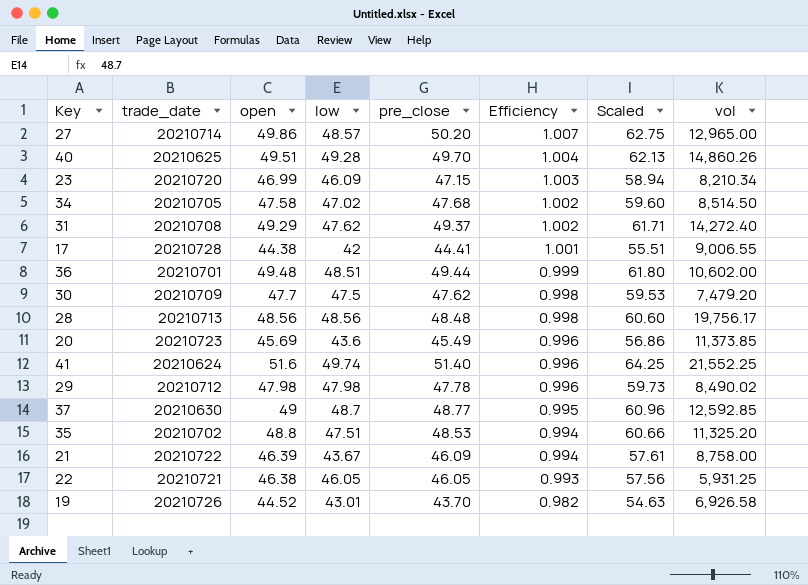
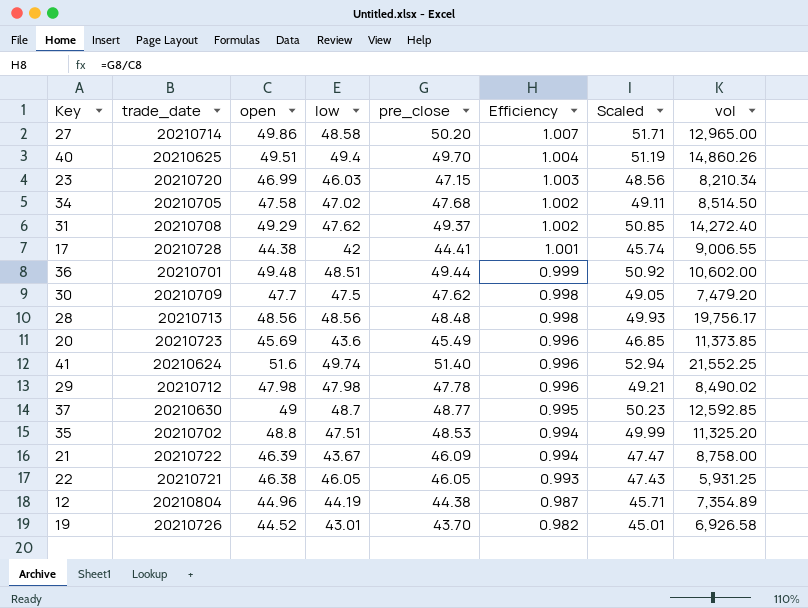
column Scaled | formula: [pre_close] * 1.25 -> [pre_close] * 1.03
27 | low: 48.57 -> 48.58
40 | low: 49.28 -> 49.4
23 | low: 46.09 -> 46.03
row 12: none -> 20210804 | 44.96 | 44.19 | 44.38 | 0.987 | 45.71 | 7,354.89

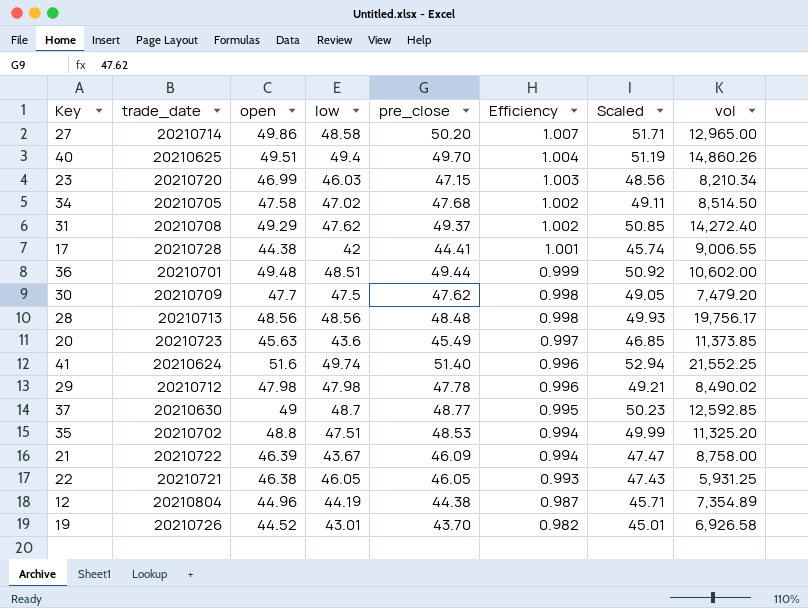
20 | open: 45.69 -> 45.63
20 | Efficiency: 0.996 -> 0.997

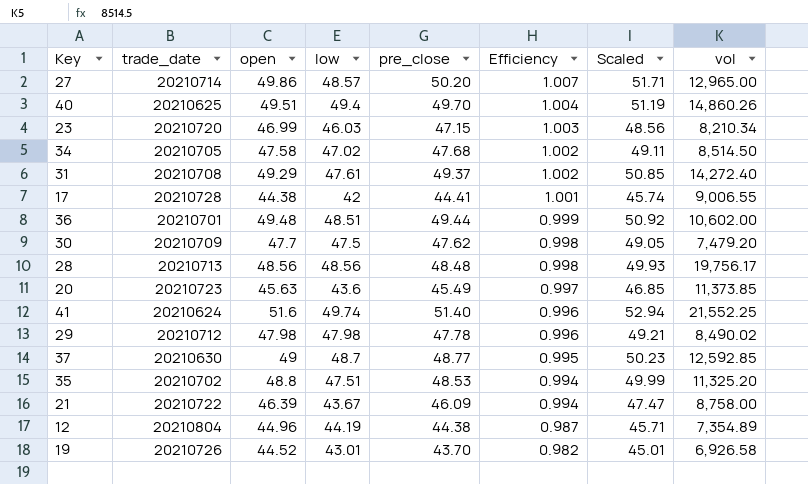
row 22: 20210721 | 46.38 | 46.05 | 46.05 | 0.993 | 47.43 | 5,931.25 -> none
27 | low: 48.58 -> 48.57
31 | low: 47.62 -> 47.61

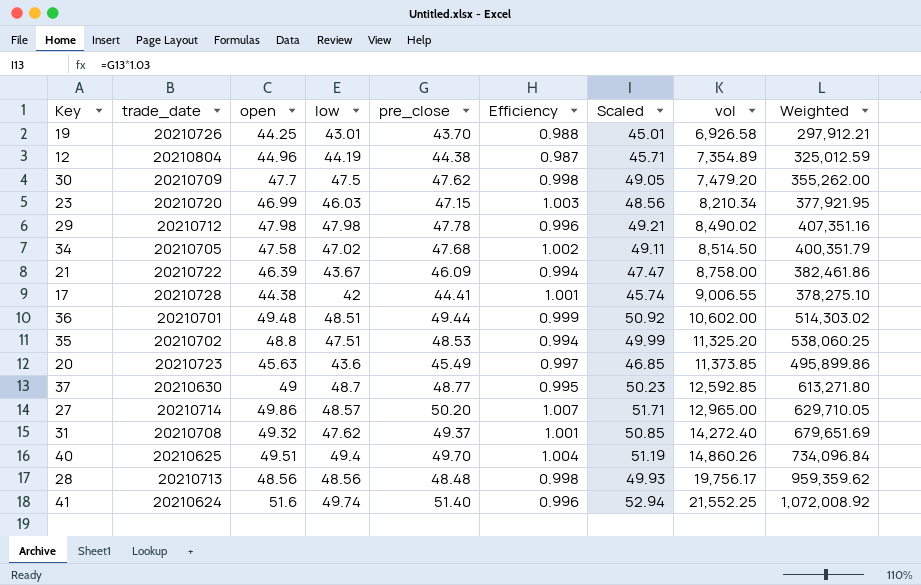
row order: Efficiency descending -> vol ascending
column Weighted | formula: none -> [low] * [vol]
19 | open: 44.52 -> 44.25
19 | Efficiency: 0.982 -> 0.988
31 | open: 49.29 -> 49.32
31 | low: 47.61 -> 47.62
31 | Efficiency: 1.002 -> 1.001

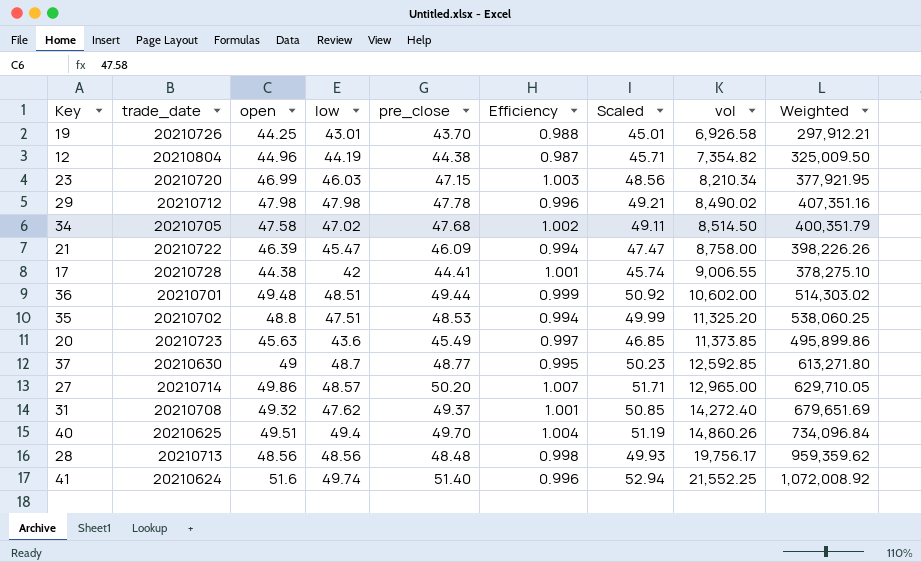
row 30: 20210709 | 47.7 | 47.5 | 47.62 | 0.998 | 49.05 | 7,479.20 | 355,262.00 -> none
12 | vol: 7,354.89 -> 7,354.82
12 | Weighted: 325,012.59 -> 325,009.50
21 | low: 43.67 -> 45.47
21 | Weighted: 382,461.86 -> 398,226.26

